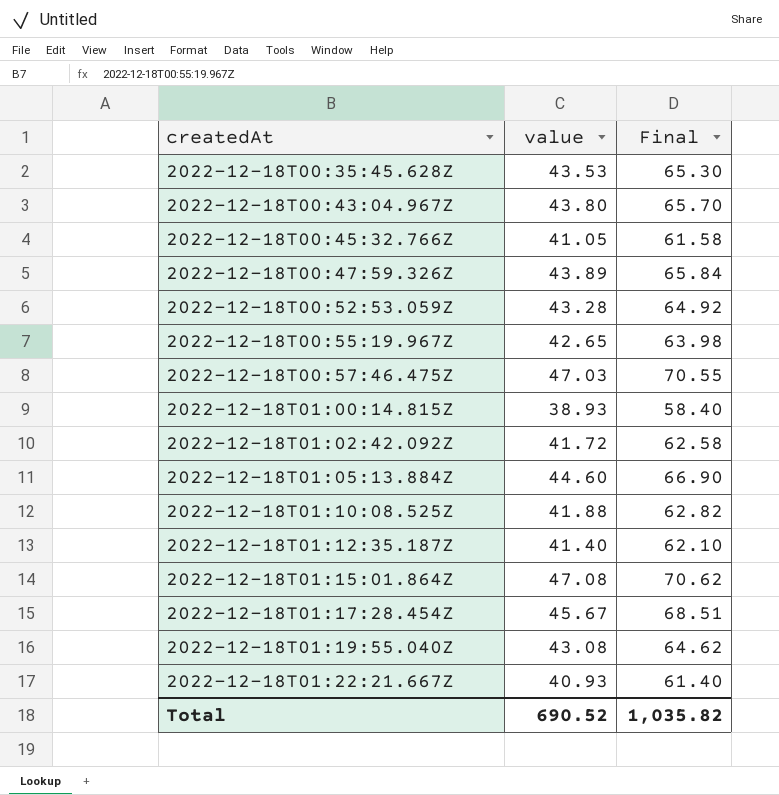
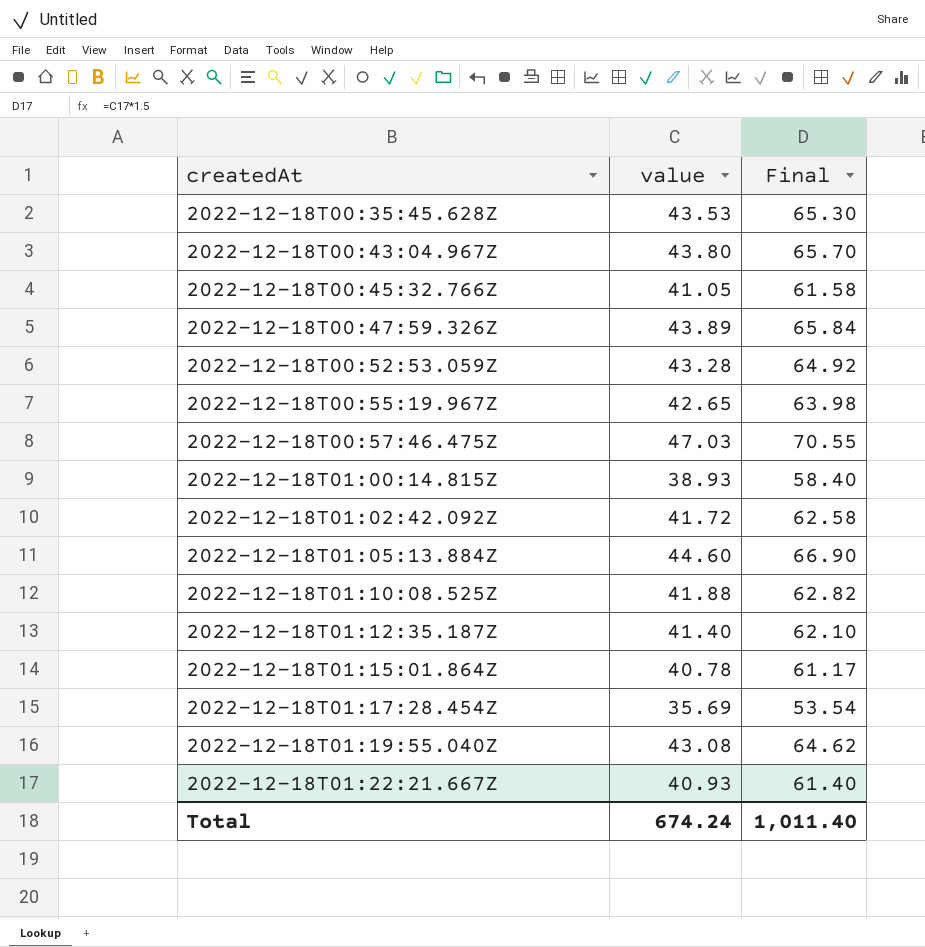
2022-12-18T01:15:01.864Z | value: 47.08 -> 40.78
2022-12-18T01:15:01.864Z | Final: 70.62 -> 61.17
2022-12-18T01:17:28.454Z | value: 45.67 -> 35.69
2022-12-18T01:17:28.454Z | Final: 68.51 -> 53.54
Total | value: 690.52 -> 674.24
Total | Final: 1,035.82 -> 1,011.40

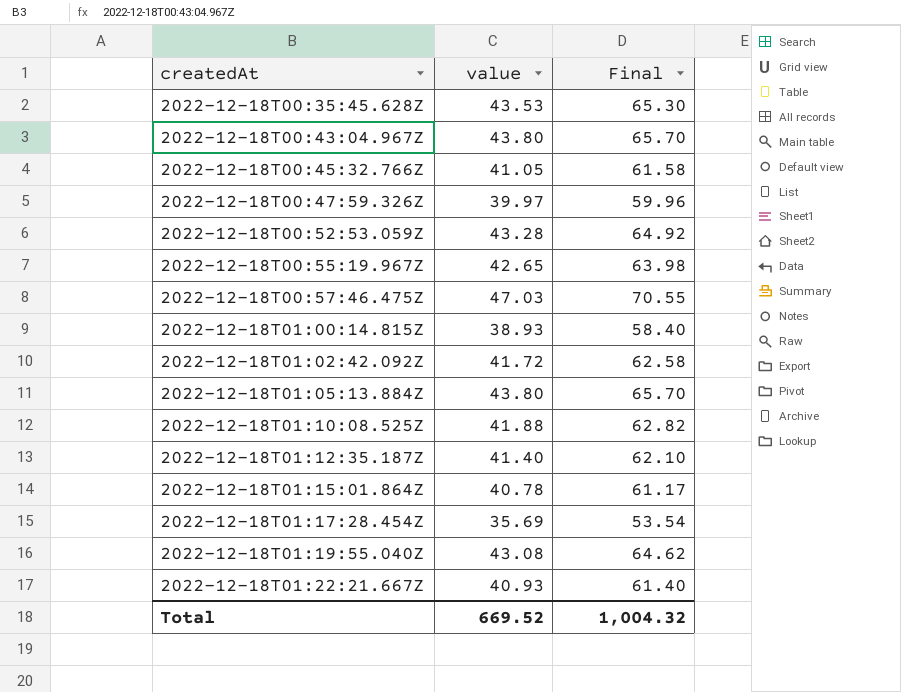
2022-12-18T00:47:59.326Z | value: 43.89 -> 39.97
2022-12-18T00:47:59.326Z | Final: 65.84 -> 59.96
2022-12-18T01:05:13.884Z | value: 44.60 -> 43.80
2022-12-18T01:05:13.884Z | Final: 66.90 -> 65.70
Total | value: 674.24 -> 669.52
Total | Final: 1,011.40 -> 1,004.32

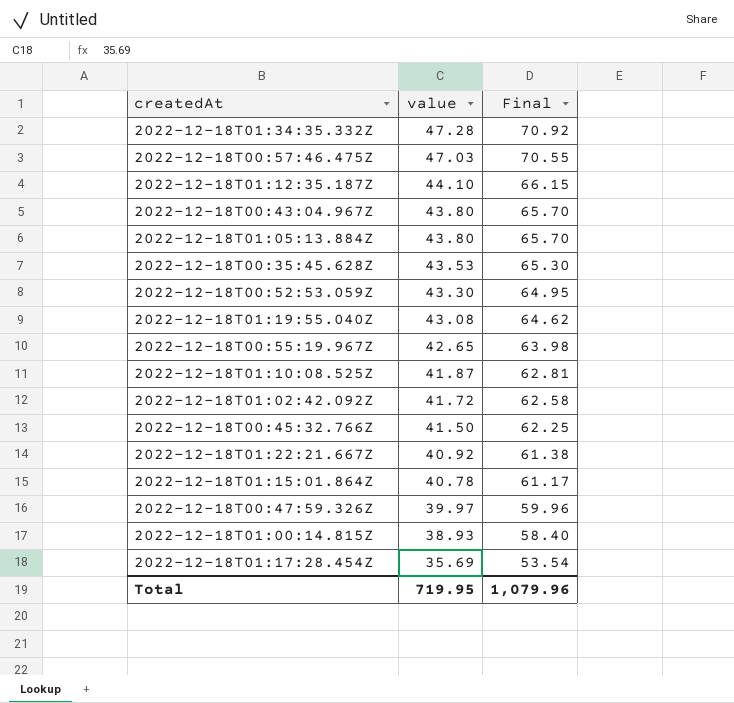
row order: createdAt ascending -> value descending
row 2022-12-18T01:34:35.332Z: none -> 47.28 | 70.92
2022-12-18T01:12:35.187Z | value: 41.40 -> 44.10
2022-12-18T01:12:35.187Z | Final: 62.10 -> 66.15
2022-12-18T00:52:53.059Z | value: 43.28 -> 43.30
2022-12-18T00:52:53.059Z | Final: 64.92 -> 64.95
2022-12-18T01:10:08.525Z | value: 41.88 -> 41.87
2022-12-18T01:10:08.525Z | Final: 62.82 -> 62.81
2022-12-18T00:45:32.766Z | value: 41.05 -> 41.50
2022-12-18T00:45:32.766Z | Final: 61.58 -> 62.25
2022-12-18T01:22:21.667Z | value: 40.93 -> 40.92
2022-12-18T01:22:21.667Z | Final: 61.40 -> 61.38
Total | value: 669.52 -> 719.95
Total | Final: 1,004.32 -> 1,079.96

